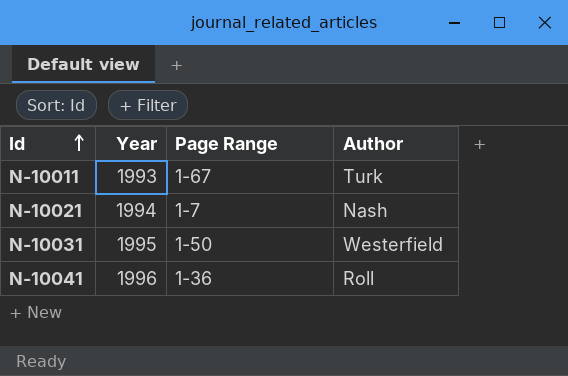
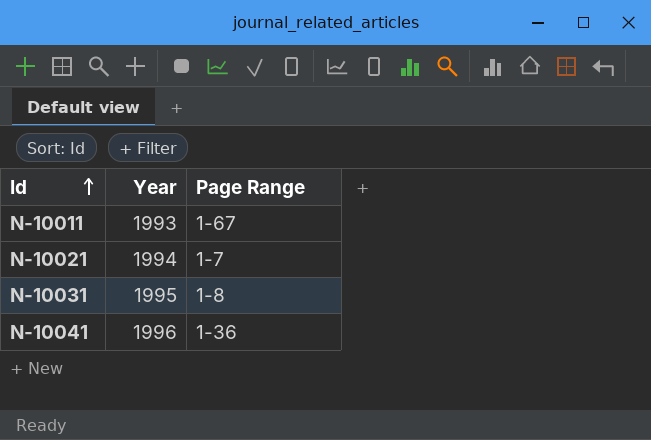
column Author | position: 4 -> none
N-10031 | Page Range: 1-50 -> 1-8

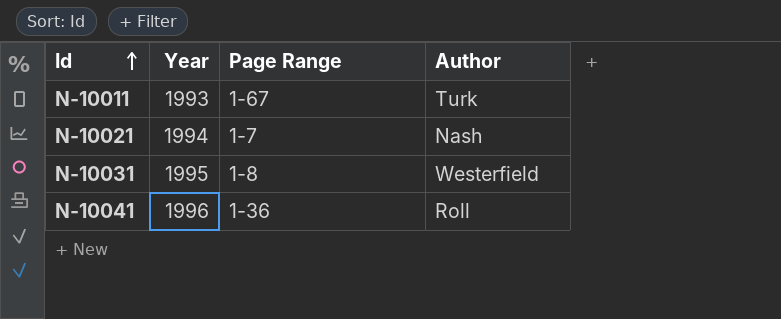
column Author | position: none -> 4

